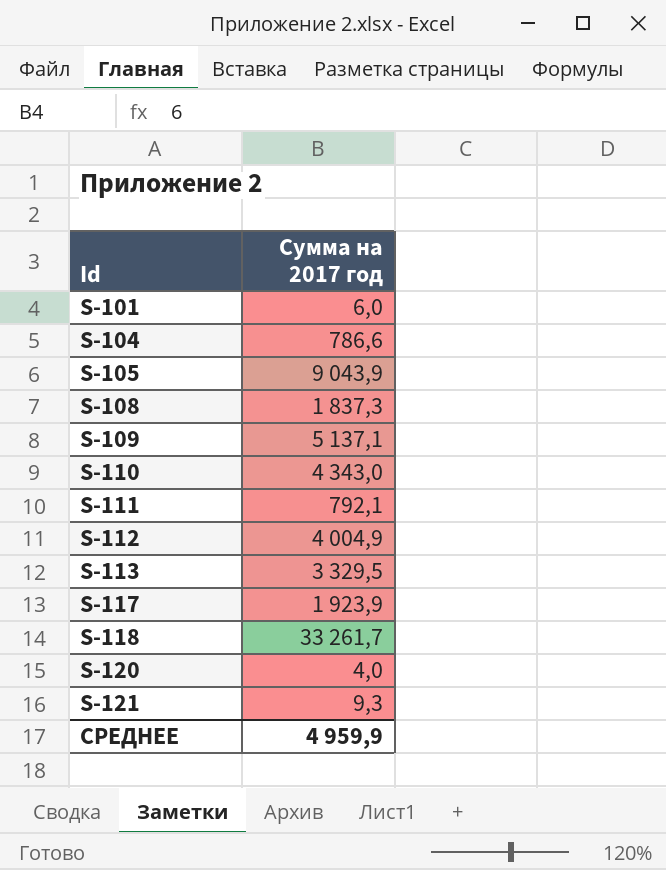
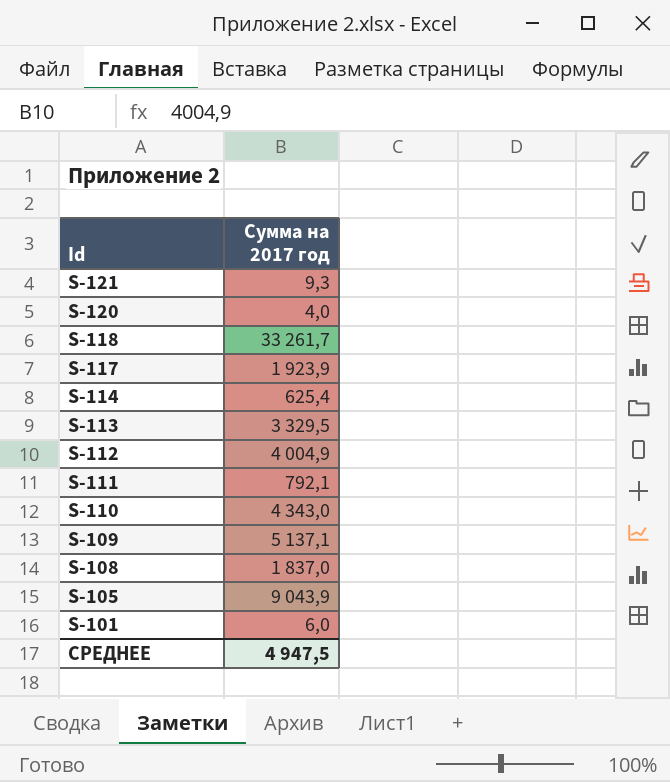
row order: Id ascending -> Id descending
row S-104: 786,6 -> none
row S-114: none -> 625,4
S-108 | Сумма на 2017 год: 1 837,3 -> 1 837,0
СРЕДНЕЕ | Сумма на 2017 год: 4 959,9 -> 4 947,5

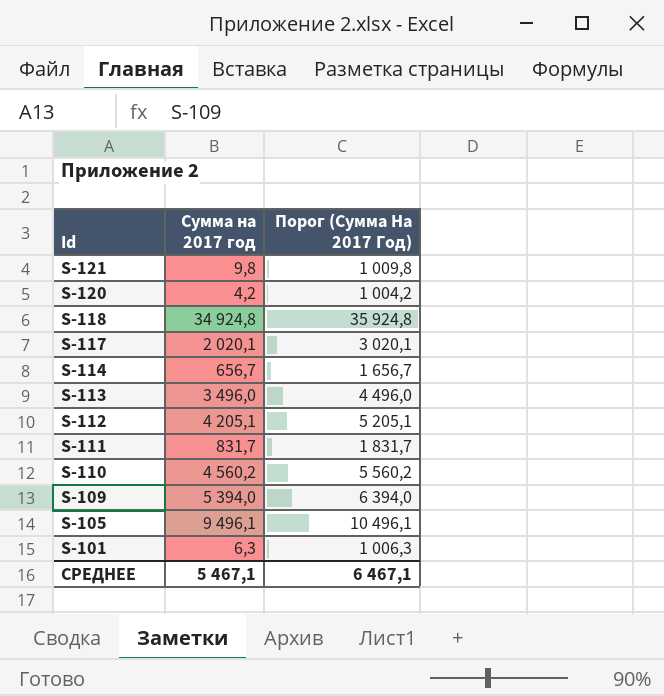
column Порог (Сумма На 2017 Год) | formula: none -> [Сумма на 2017 год] + 1000
row S-108: 1 837,0 -> none
S-121 | Сумма на 2017 год: 9,3 -> 9,8
S-120 | Сумма на 2017 год: 4,0 -> 4,2
S-118 | Сумма на 2017 год: 33 261,7 -> 34 924,8
S-117 | Сумма на 2017 год: 1 923,9 -> 2 020,1
S-114 | Сумма на 2017 год: 625,4 -> 656,7
S-113 | Сумма на 2017 год: 3 329,5 -> 3 496,0
S-112 | Сумма на 2017 год: 4 004,9 -> 4 205,1
S-111 | Сумма на 2017 год: 792,1 -> 831,7
S-110 | Сумма на 2017 год: 4 343,0 -> 4 560,2
S-109 | Сумма на 2017 год: 5 137,1 -> 5 394,0
S-105 | Сумма на 2017 год: 9 043,9 -> 9 496,1
S-101 | Сумма на 2017 год: 6,0 -> 6,3
СРЕДНЕЕ | Сумма на 2017 год: 4 947,5 -> 5 467,1

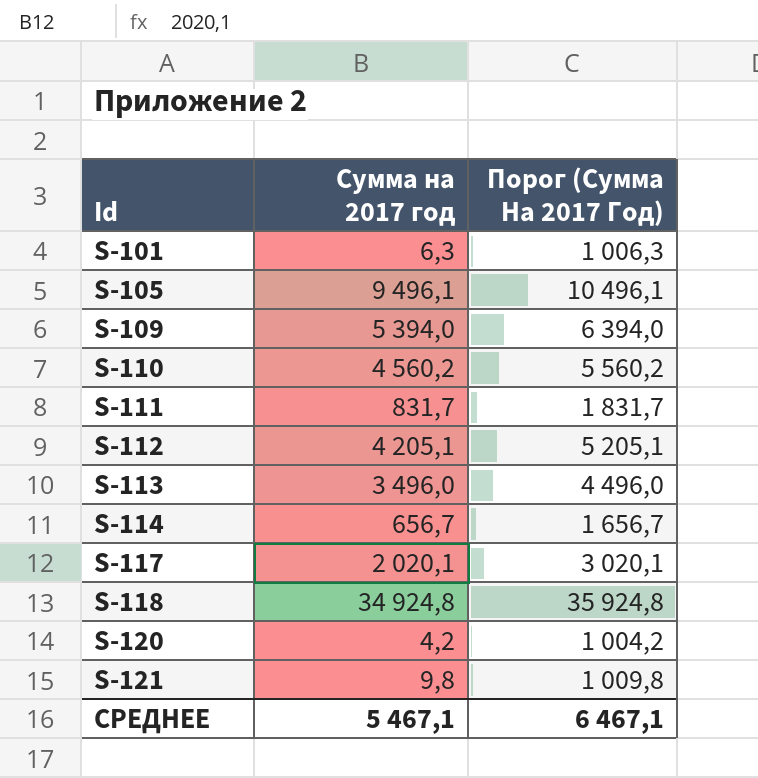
row order: Id descending -> Id ascending

